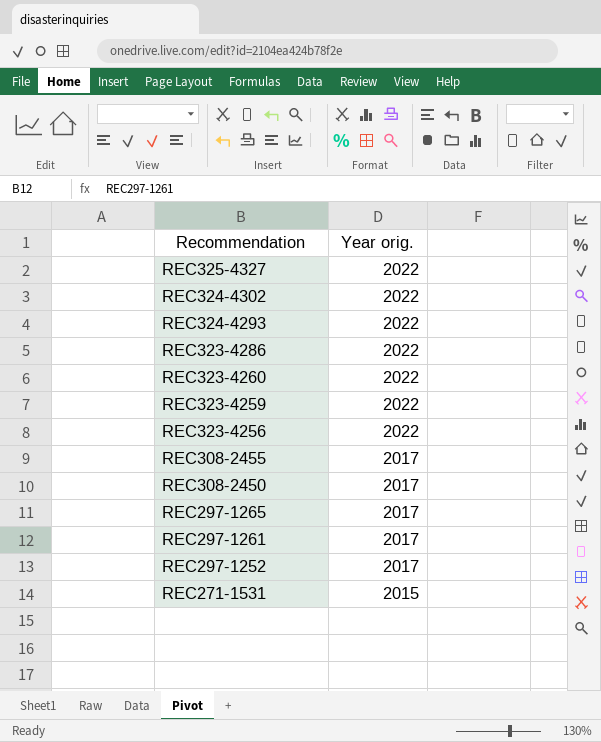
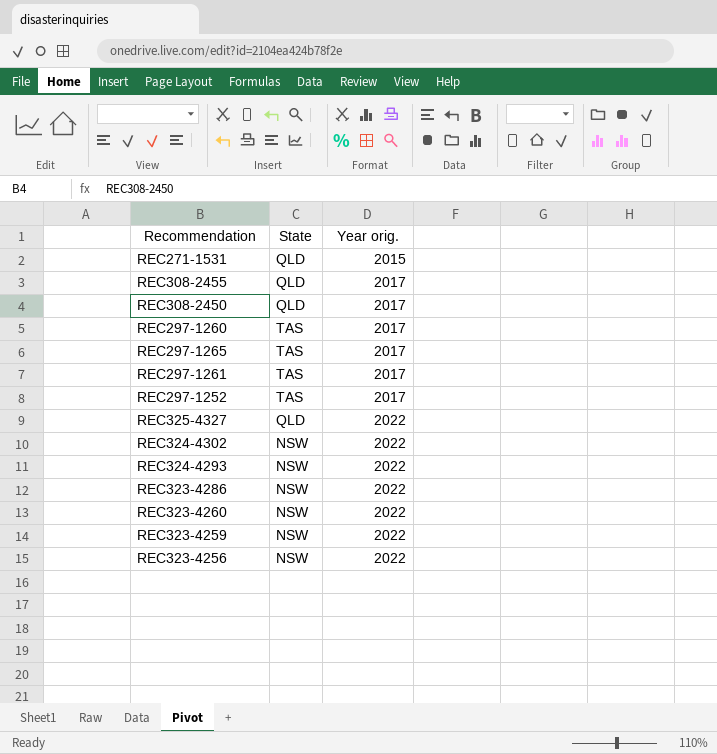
row order: Recommendation descending -> Year orig. ascending
column State | position: none -> 2
row REC297-1260: none -> TAS | 2017

